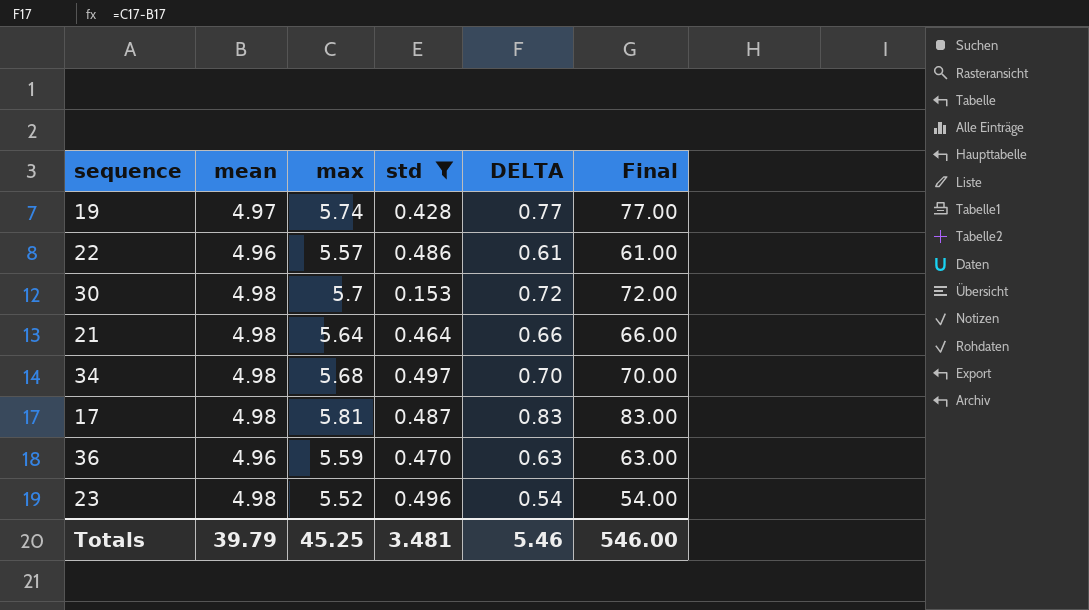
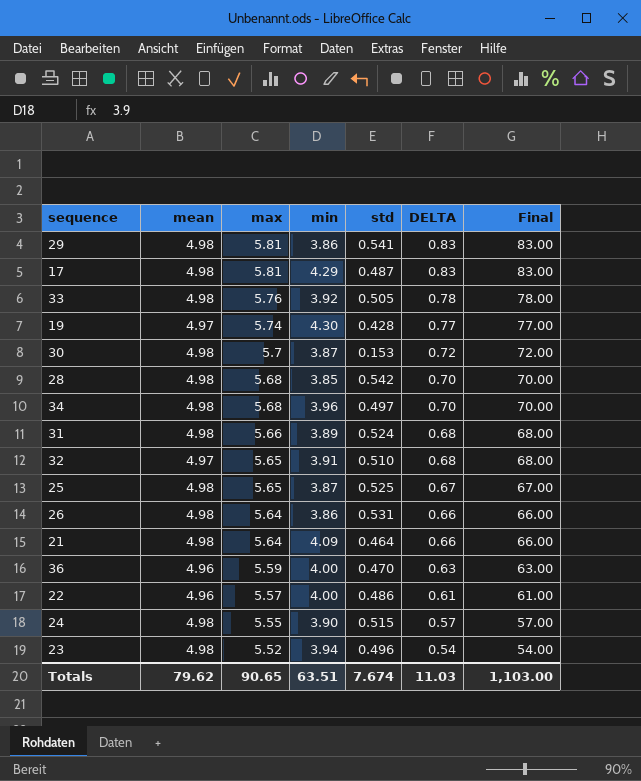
filter: std <= 0.497 -> none
row order: none -> max descending
column min | position: none -> 4
Totals | mean: 39.79 -> 79.62
Totals | max: 45.25 -> 90.65
Totals | std: 3.481 -> 7.674
Totals | DELTA: 5.46 -> 11.03
Totals | Final: 546.00 -> 1,103.00

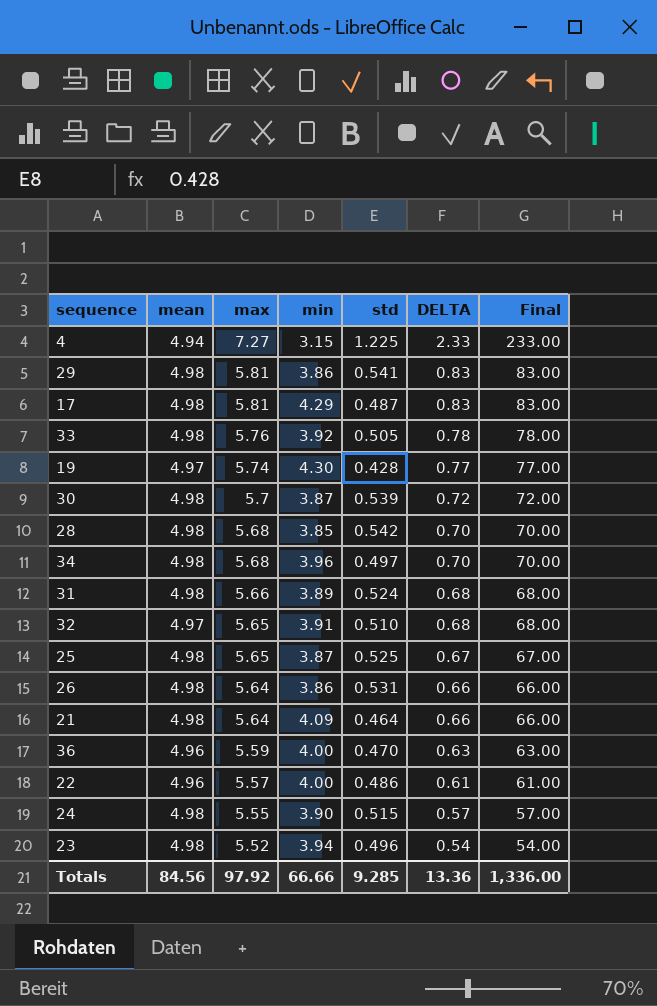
row 4: none -> 4.94 | 7.27 | 3.15 | 1.225 | 2.33 | 233.00
30 | std: 0.153 -> 0.539
Totals | mean: 79.62 -> 84.56
Totals | max: 90.65 -> 97.92
Totals | min: 63.51 -> 66.66
Totals | std: 7.674 -> 9.285
Totals | DELTA: 11.03 -> 13.36
Totals | Final: 1,103.00 -> 1,336.00

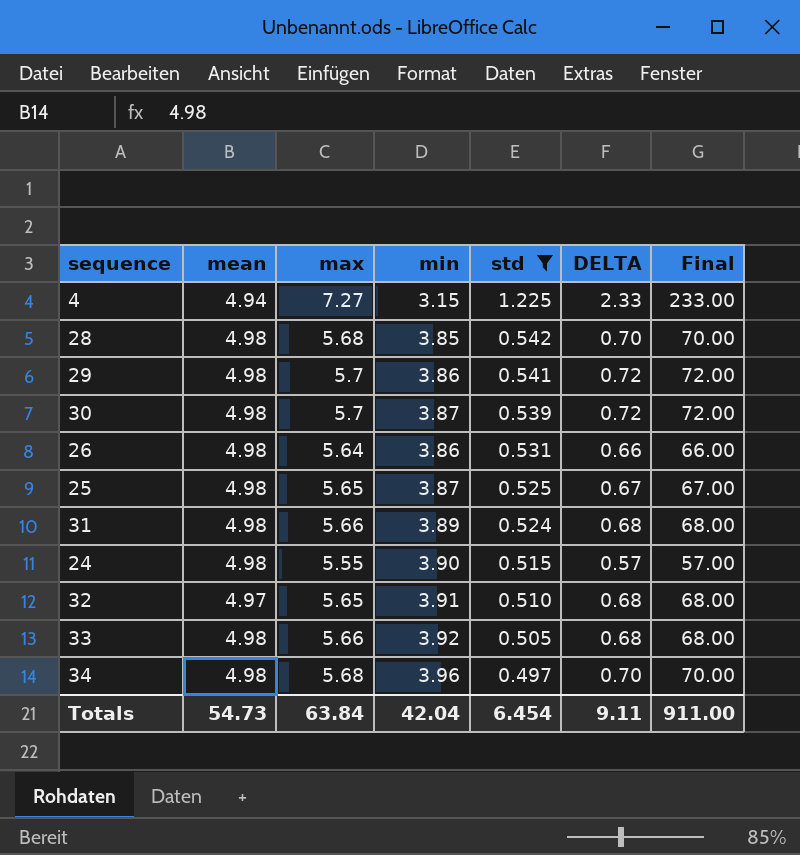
filter: none -> std >= 0.497
row order: max descending -> std descending
29 | max: 5.81 -> 5.7
29 | DELTA: 0.83 -> 0.72
29 | Final: 83.00 -> 72.00
33 | max: 5.76 -> 5.66
33 | DELTA: 0.78 -> 0.68
33 | Final: 78.00 -> 68.00
Totals | mean: 84.56 -> 54.73
Totals | max: 97.92 -> 63.84
Totals | min: 66.66 -> 42.04
Totals | std: 9.285 -> 6.454
Totals | DELTA: 13.36 -> 9.11
Totals | Final: 1,336.00 -> 911.00

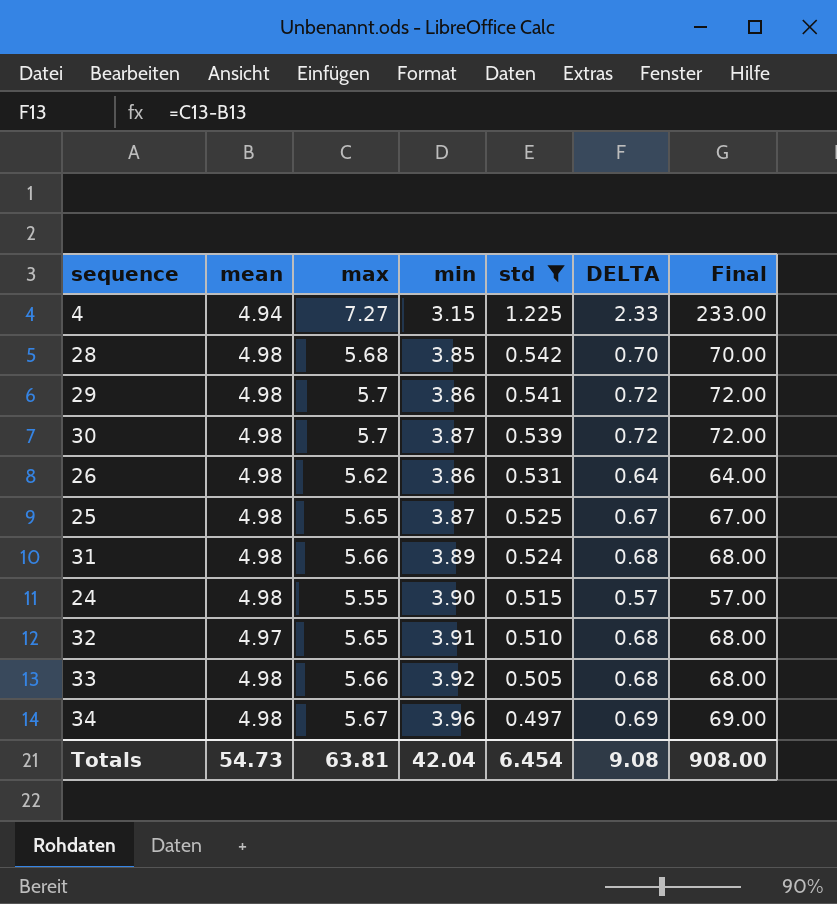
26 | max: 5.64 -> 5.62
26 | DELTA: 0.66 -> 0.64
26 | Final: 66.00 -> 64.00
34 | max: 5.68 -> 5.67
34 | DELTA: 0.70 -> 0.69
34 | Final: 70.00 -> 69.00
Totals | max: 63.84 -> 63.81
Totals | DELTA: 9.11 -> 9.08
Totals | Final: 911.00 -> 908.00

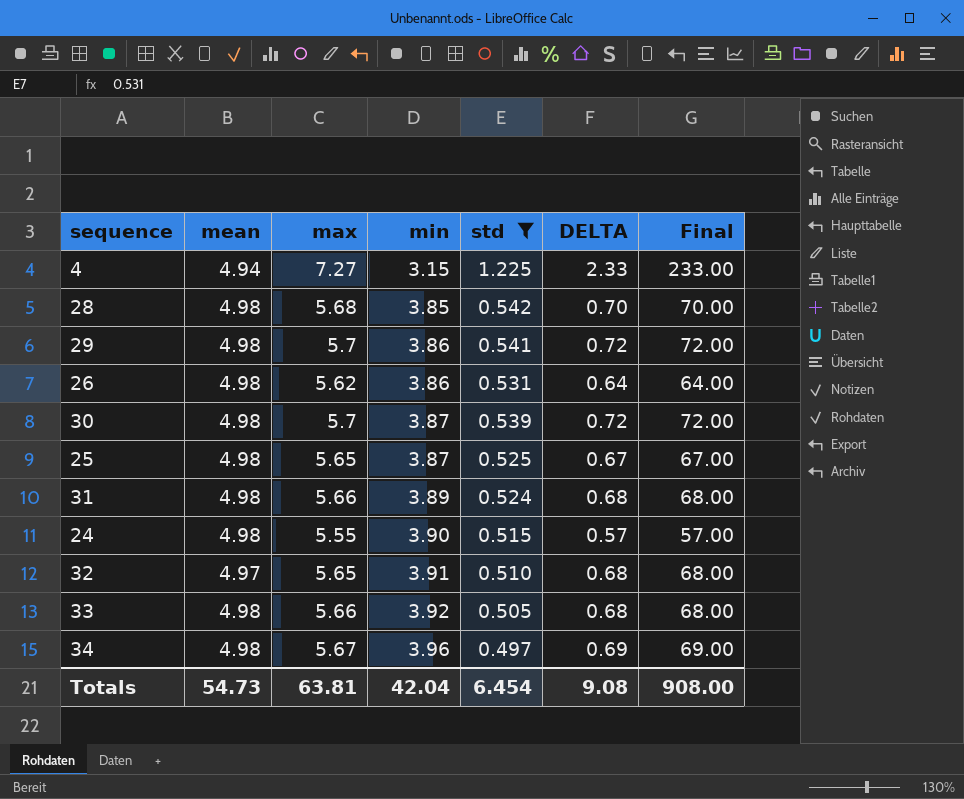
row order: std descending -> min ascending

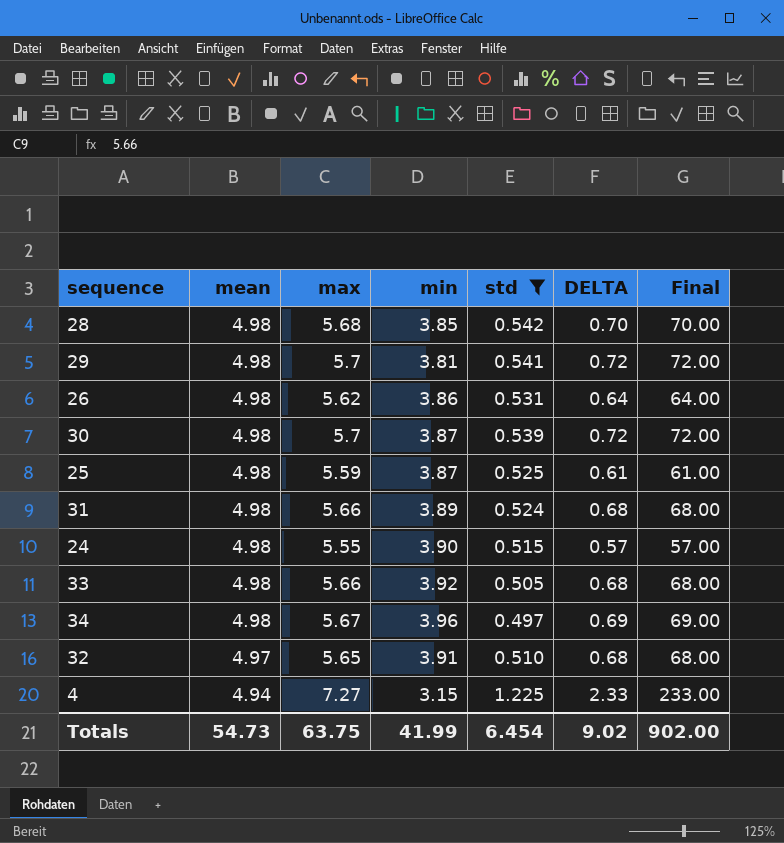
row order: min ascending -> mean descending
29 | min: 3.86 -> 3.81
25 | max: 5.65 -> 5.59
25 | DELTA: 0.67 -> 0.61
25 | Final: 67.00 -> 61.00
Totals | max: 63.81 -> 63.75
Totals | min: 42.04 -> 41.99
Totals | DELTA: 9.08 -> 9.02
Totals | Final: 908.00 -> 902.00

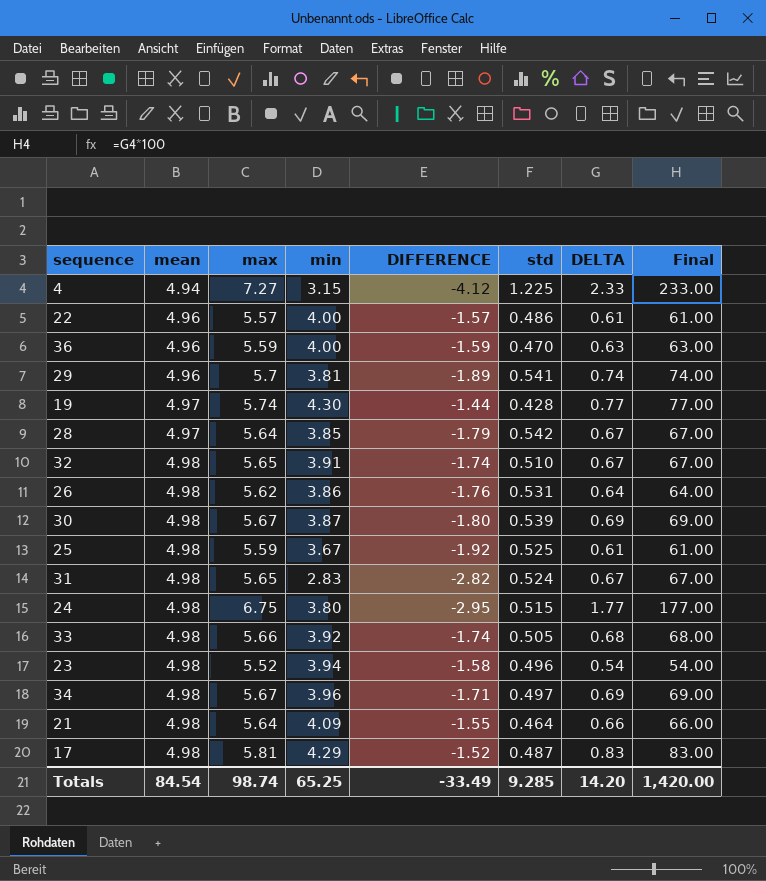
filter: std >= 0.497 -> none
row order: mean descending -> mean ascending
column DIFFERENCE | formula: none -> [min] - [max]
29 | mean: 4.98 -> 4.96
29 | DELTA: 0.72 -> 0.74
29 | Final: 72.00 -> 74.00
28 | mean: 4.98 -> 4.97
28 | max: 5.68 -> 5.64
28 | DELTA: 0.70 -> 0.67
28 | Final: 70.00 -> 67.00
32 | mean: 4.97 -> 4.98
32 | DELTA: 0.68 -> 0.67
32 | Final: 68.00 -> 67.00
30 | max: 5.7 -> 5.67
30 | DELTA: 0.72 -> 0.69
30 | Final: 72.00 -> 69.00
25 | min: 3.87 -> 3.67
31 | max: 5.66 -> 5.65
31 | min: 3.89 -> 2.83
31 | DELTA: 0.68 -> 0.67
31 | Final: 68.00 -> 67.00
24 | max: 5.55 -> 6.75
24 | min: 3.90 -> 3.80
24 | DELTA: 0.57 -> 1.77
24 | Final: 57.00 -> 177.00
Totals | mean: 54.73 -> 84.54
Totals | max: 63.75 -> 98.74
Totals | min: 41.99 -> 65.25
Totals | std: 6.454 -> 9.285
Totals | DELTA: 9.02 -> 14.20
Totals | Final: 902.00 -> 1,420.00

